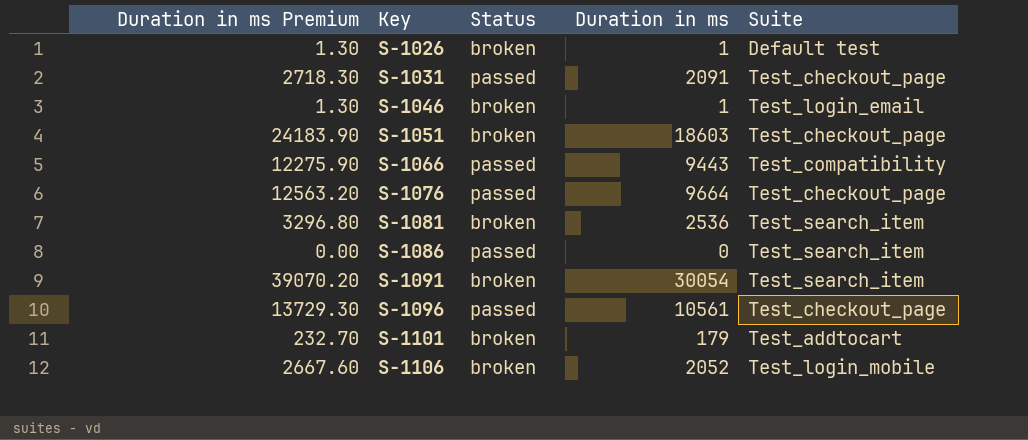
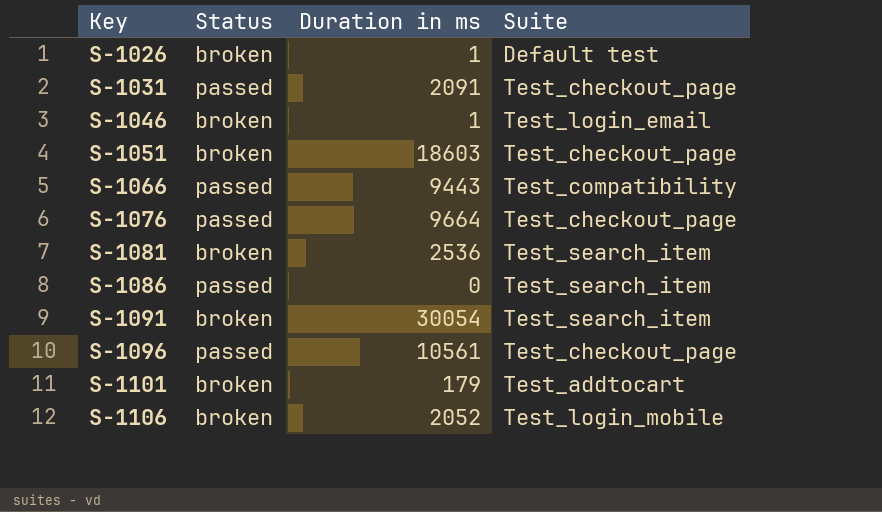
column Duration in ms Premium | formula: [Duration in ms] * 1.3 -> none

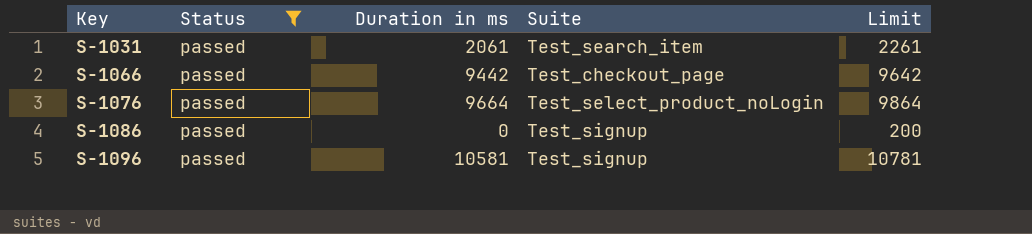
filter: none -> Status = passed
column Limit | formula: none -> [Duration in ms] + 200
S-1031 | Duration in ms: 2091 -> 2061
S-1031 | Suite: Test_checkout_page -> Test_search_item
S-1066 | Duration in ms: 9443 -> 9442
S-1066 | Suite: Test_compatibility -> Test_checkout_page
S-1076 | Suite: Test_checkout_page -> Test_select_product_noLogin
S-1086 | Suite: Test_search_item -> Test_signup
S-1096 | Duration in ms: 10561 -> 10581
S-1096 | Suite: Test_checkout_page -> Test_signup

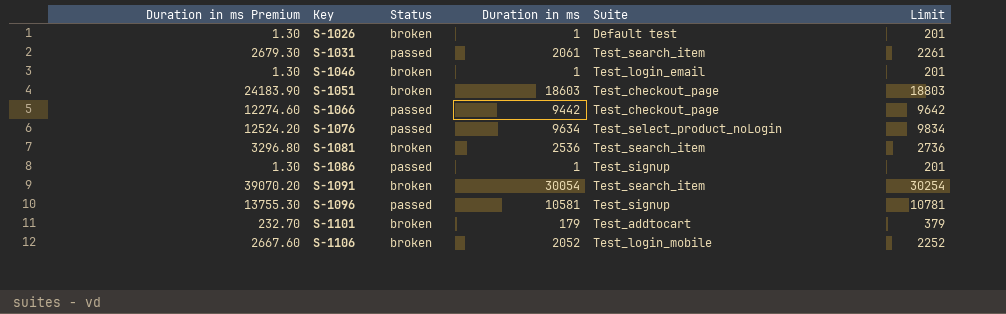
filter: Status = passed -> none
column Duration in ms Premium | formula: none -> [Duration in ms] * 1.3
S-1076 | Duration in ms: 9664 -> 9634
S-1076 | Limit: 9864 -> 9834
S-1086 | Duration in ms: 0 -> 1
S-1086 | Limit: 200 -> 201

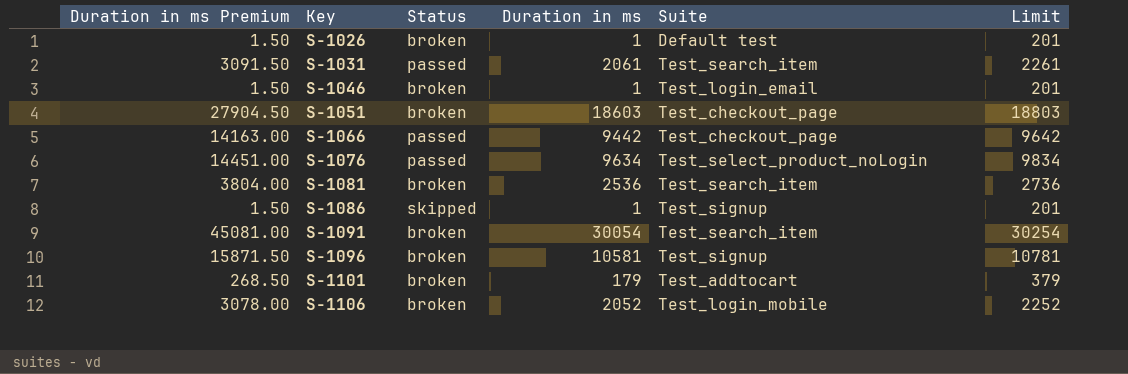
column Duration in ms Premium | formula: [Duration in ms] * 1.3 -> [Duration in ms] * 1.5
S-1086 | Status: passed -> skipped
S-1096 | Status: passed -> broken

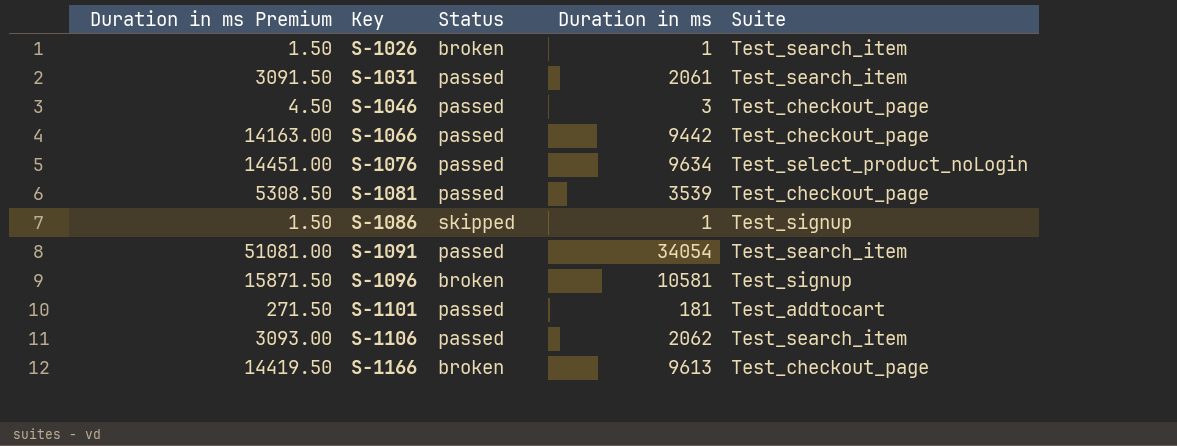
column Limit | formula: [Duration in ms] + 200 -> none
row S-1051: 27904.50 | broken | 18603 | Test_checkout_page | 18803 -> none
S-1026 | Suite: Default test -> Test_search_item
S-1046 | Duration in ms Premium: 1.50 -> 4.50
S-1046 | Status: broken -> passed
S-1046 | Duration in ms: 1 -> 3
S-1046 | Suite: Test_login_email -> Test_checkout_page
S-1081 | Duration in ms Premium: 3804.00 -> 5308.50
S-1081 | Status: broken -> passed
S-1081 | Duration in ms: 2536 -> 3539
S-1081 | Suite: Test_search_item -> Test_checkout_page
S-1091 | Duration in ms Premium: 45081.00 -> 51081.00
S-1091 | Status: broken -> passed
S-1091 | Duration in ms: 30054 -> 34054
S-1101 | Duration in ms Premium: 268.50 -> 271.50
S-1101 | Status: broken -> passed
S-1101 | Duration in ms: 179 -> 181
S-1106 | Duration in ms Premium: 3078.00 -> 3093.00
S-1106 | Status: broken -> passed
S-1106 | Duration in ms: 2052 -> 2062
S-1106 | Suite: Test_login_mobile -> Test_search_item
row S-1166: none -> 14419.50 | broken | 9613 | Test_checkout_page

